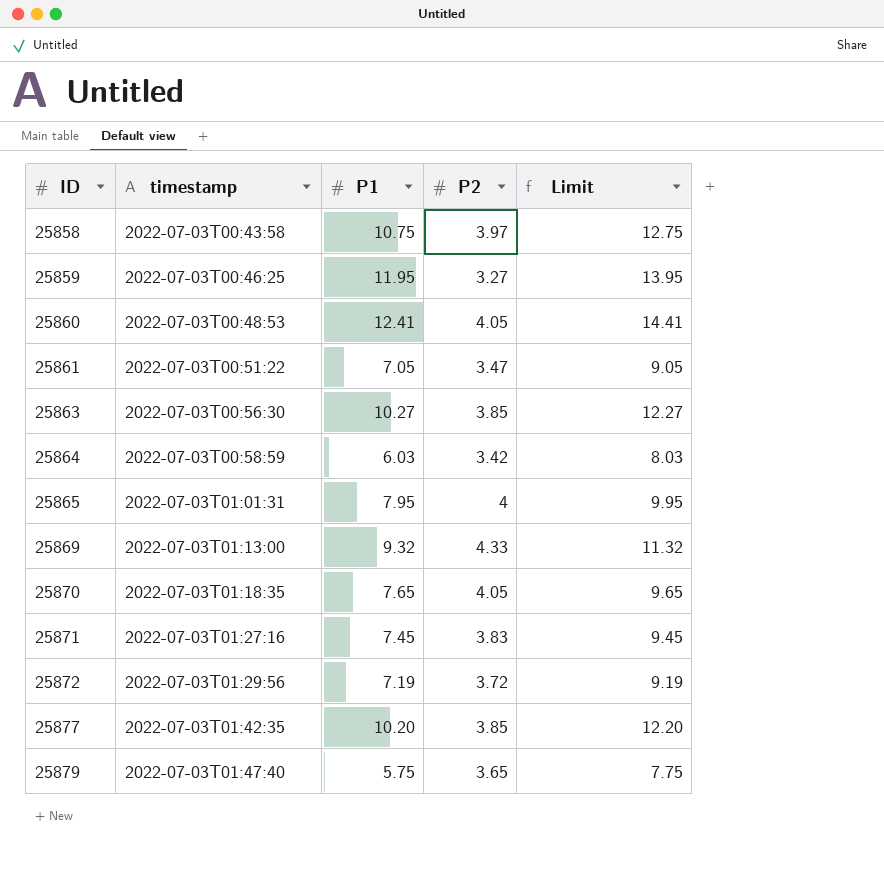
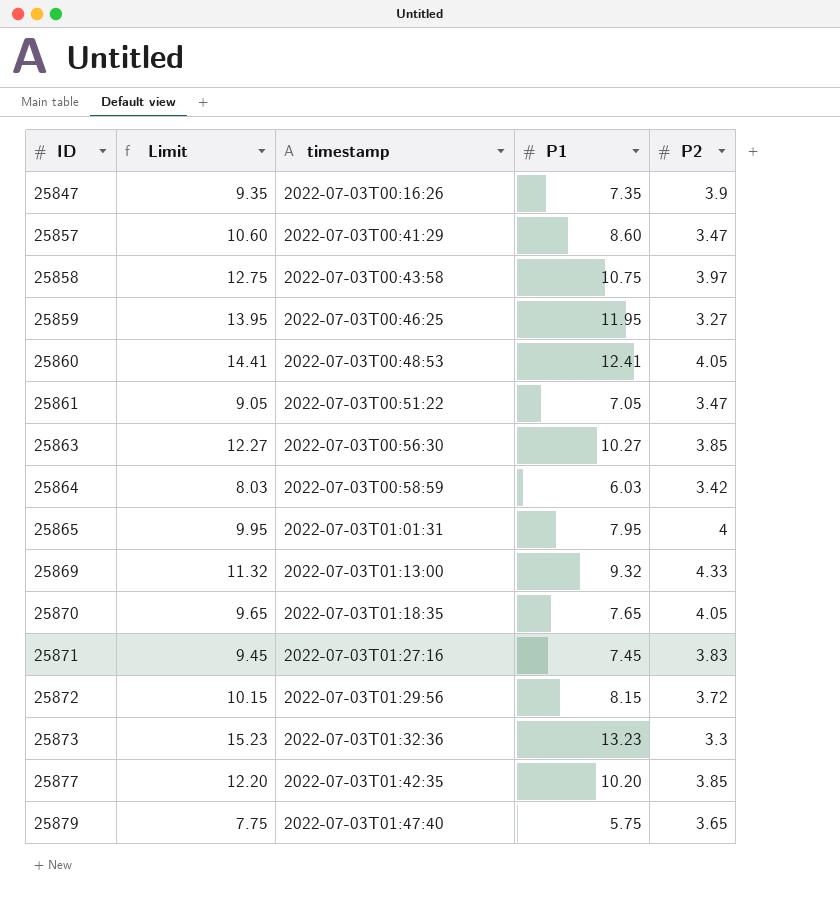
column Limit | position: 5 -> 2
row 25847: none -> 9.35 | 2022-07-03T00:16:26 | 7.35 | 3.9
row 25857: none -> 10.60 | 2022-07-03T00:41:29 | 8.60 | 3.47
25872 | Limit: 9.19 -> 10.15
25872 | P1: 7.19 -> 8.15
row 25873: none -> 15.23 | 2022-07-03T01:32:36 | 13.23 | 3.3

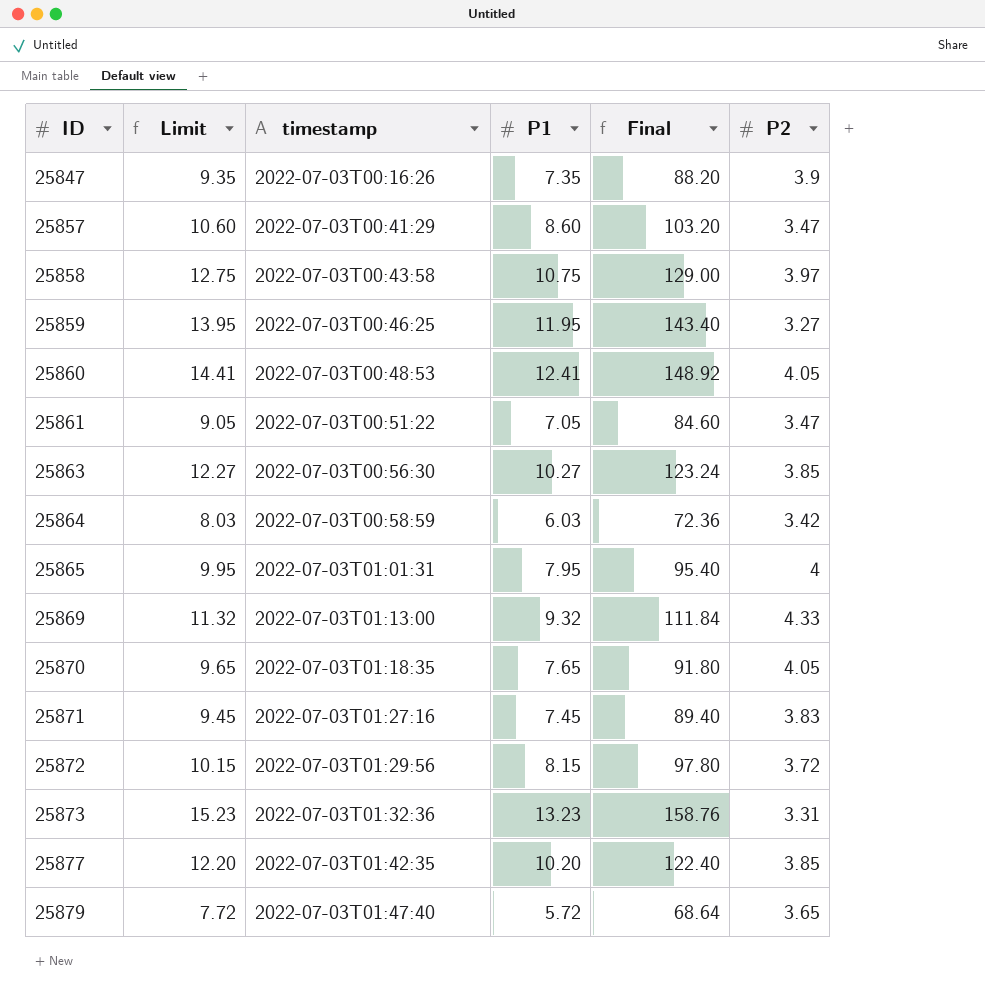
column Final | formula: none -> [P1] * 12
25873 | P2: 3.3 -> 3.31
25879 | Limit: 7.75 -> 7.72
25879 | P1: 5.75 -> 5.72

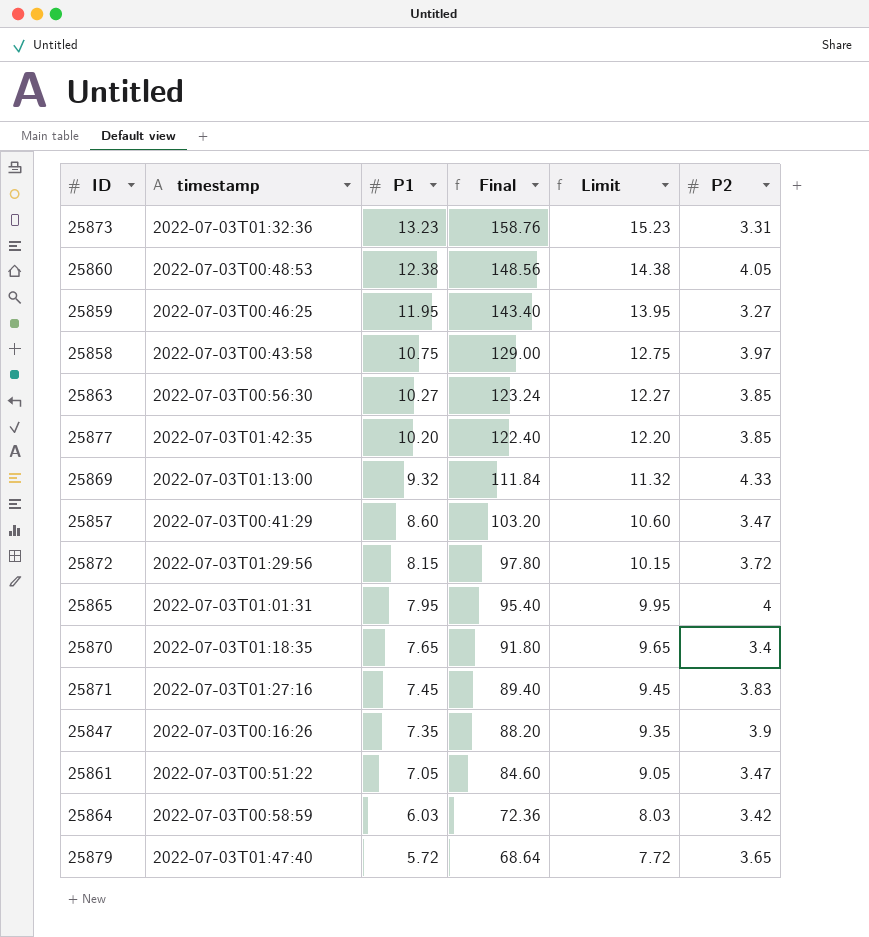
row order: ID ascending -> P1 descending
column Limit | position: 2 -> 5
25860 | P1: 12.41 -> 12.38
25860 | Final: 148.92 -> 148.56
25860 | Limit: 14.41 -> 14.38
25870 | P2: 4.05 -> 3.4

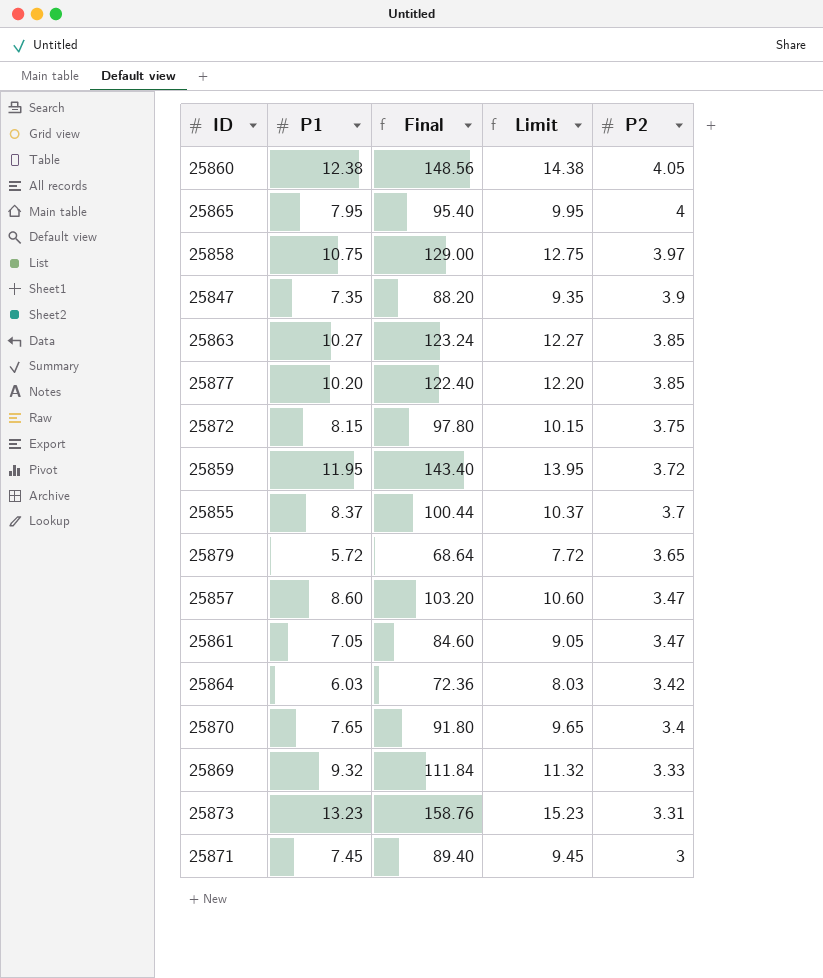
row order: P1 descending -> P2 descending
column timestamp | position: 2 -> none
25872 | P2: 3.72 -> 3.75
25859 | P2: 3.27 -> 3.72
row 25855: none -> 8.37 | 100.44 | 10.37 | 3.7
25869 | P2: 4.33 -> 3.33
25871 | P2: 3.83 -> 3

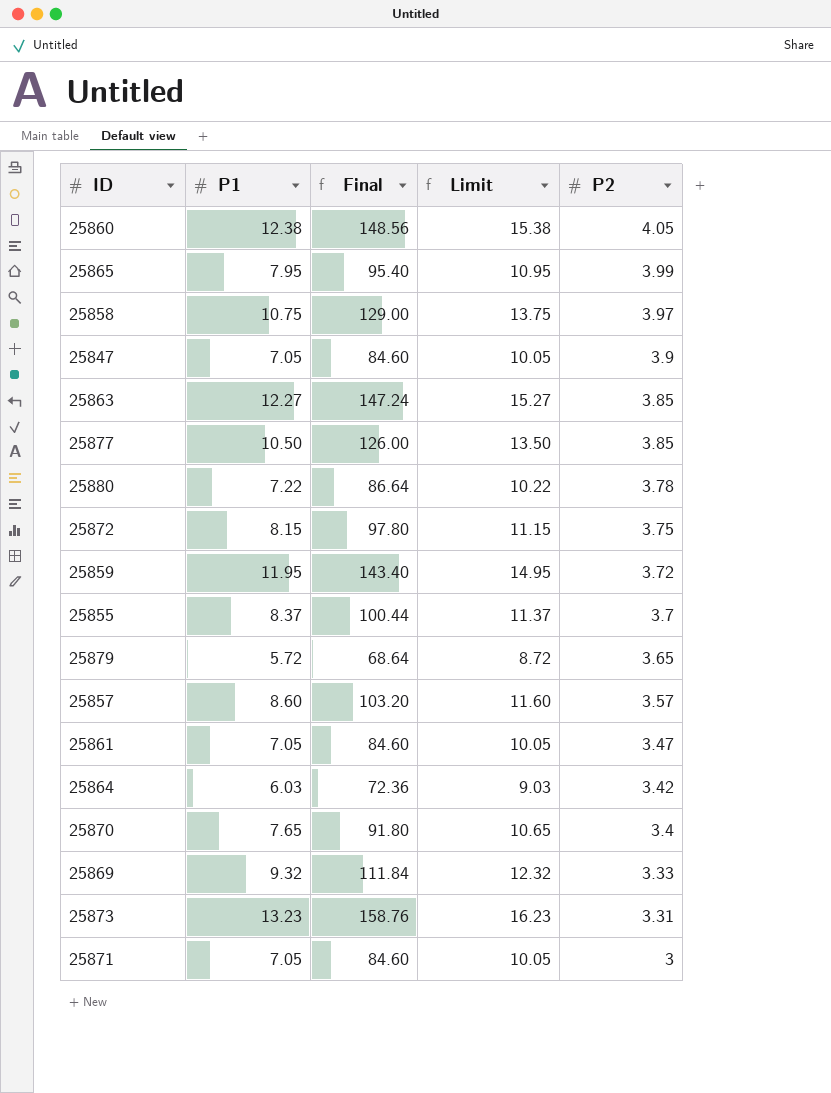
column Limit | formula: [P1] + 2 -> [P1] + 3
25865 | P2: 4 -> 3.99
25847 | P1: 7.35 -> 7.05
25847 | Final: 88.20 -> 84.60
25863 | P1: 10.27 -> 12.27
25863 | Final: 123.24 -> 147.24
25877 | P1: 10.20 -> 10.50
25877 | Final: 122.40 -> 126.00
row 25880: none -> 7.22 | 86.64 | 10.22 | 3.78
25857 | P2: 3.47 -> 3.57
25871 | P1: 7.45 -> 7.05
25871 | Final: 89.40 -> 84.60

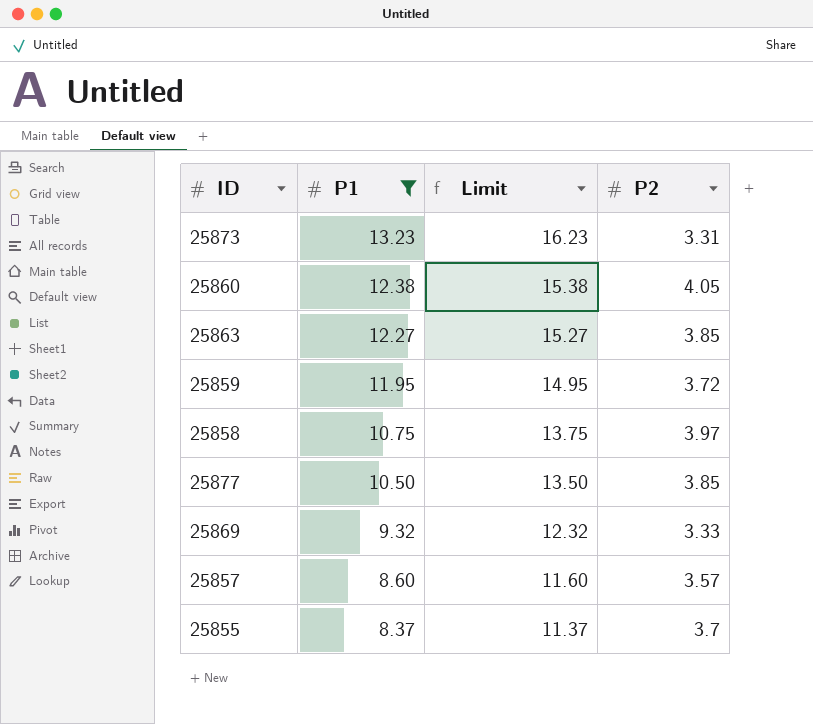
filter: none -> P1 >= 8.37
row order: P2 descending -> P1 descending
column Final | formula: [P1] * 12 -> none

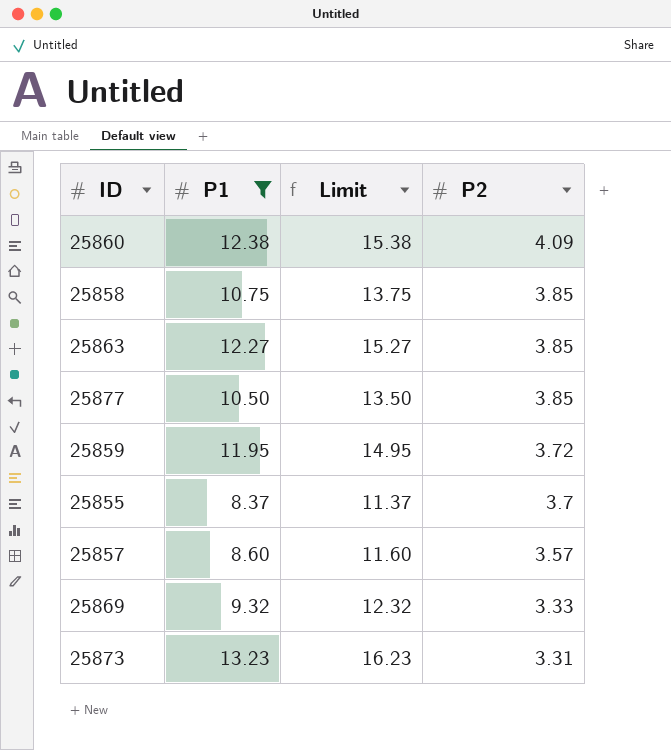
row order: P1 descending -> P2 descending
25860 | P2: 4.05 -> 4.09
25858 | P2: 3.97 -> 3.85

